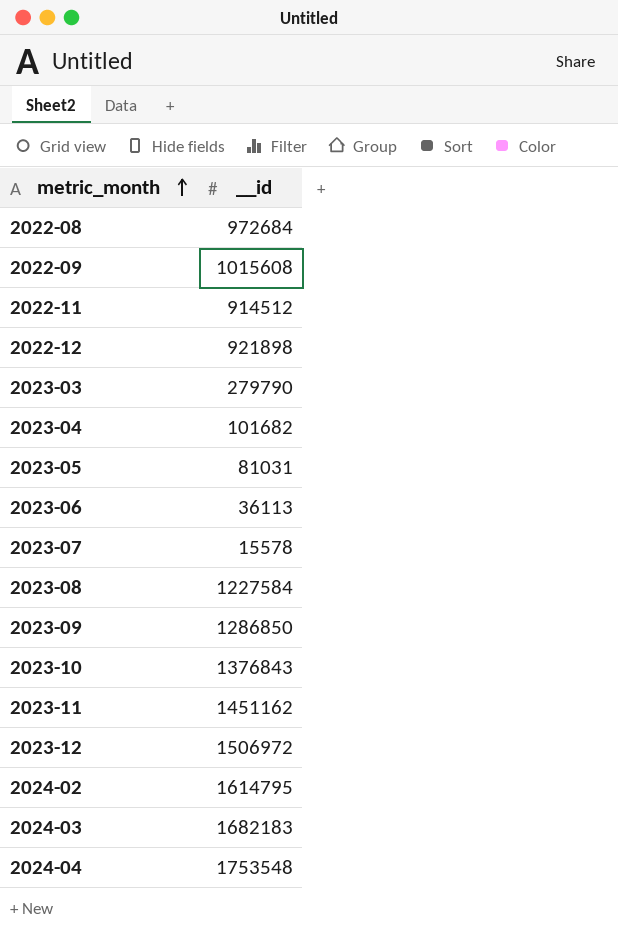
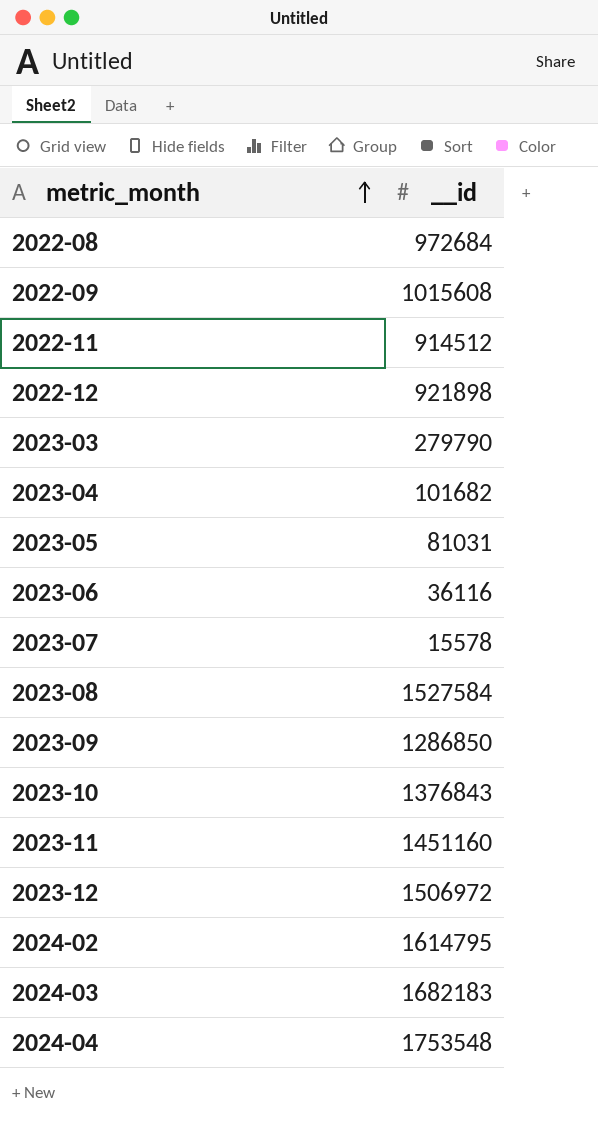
2023-06 | __id: 36113 -> 36116
2023-08 | __id: 1227584 -> 1527584
2023-11 | __id: 1451162 -> 1451160

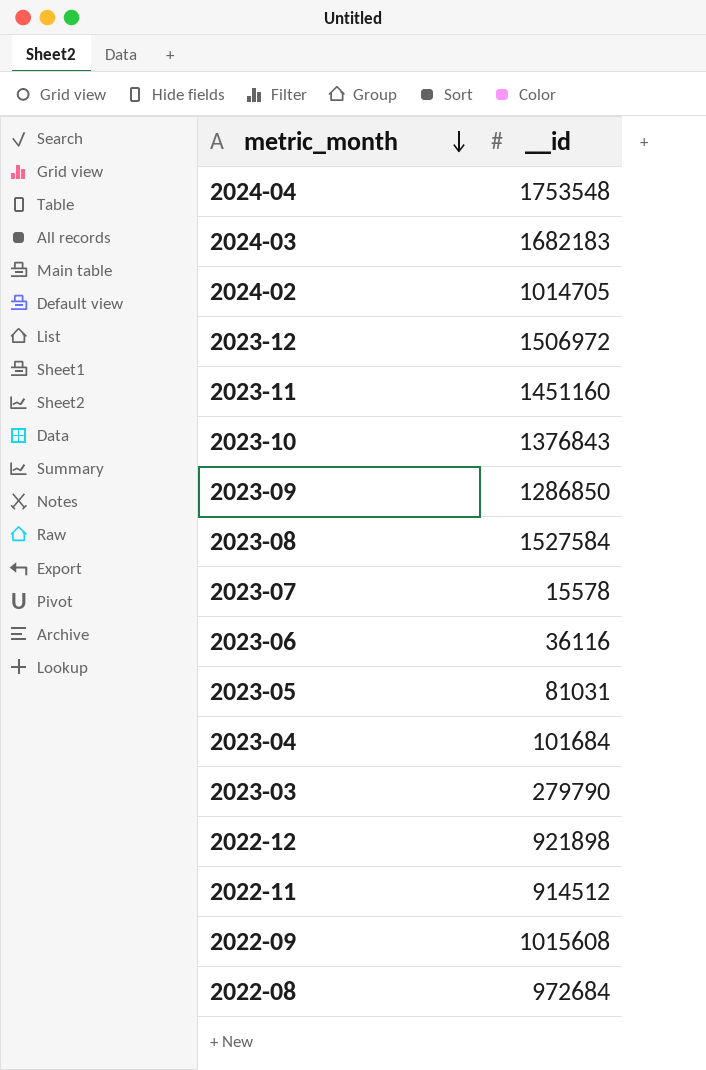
row order: metric_month ascending -> metric_month descending
2024-02 | __id: 1614795 -> 1014705
2023-04 | __id: 101682 -> 101684

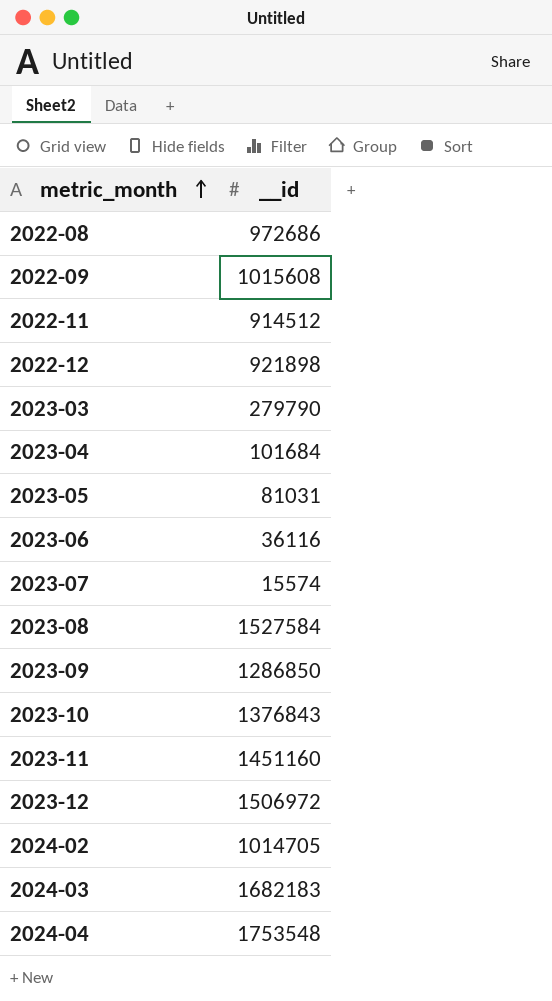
row order: metric_month descending -> metric_month ascending
2022-08 | __id: 972684 -> 972686
2023-07 | __id: 15578 -> 15574

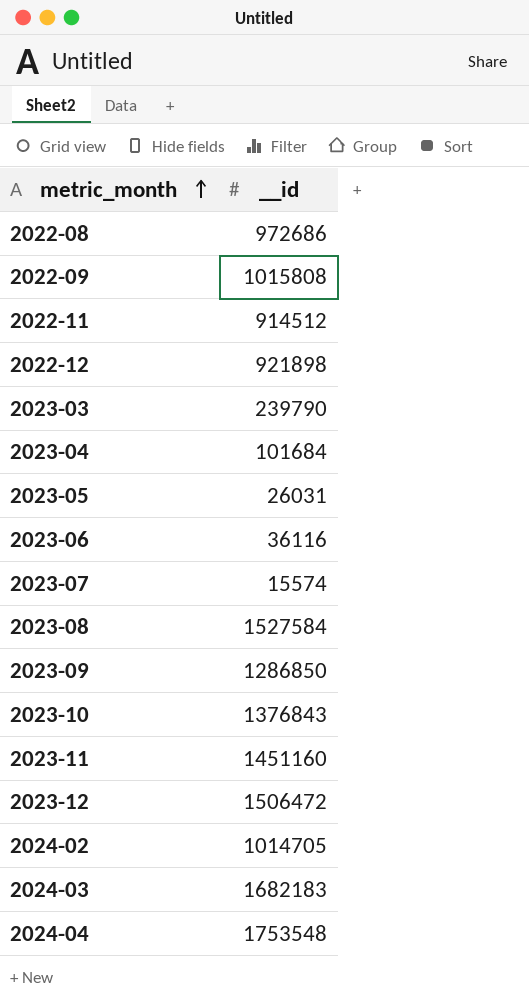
2022-09 | __id: 1015608 -> 1015808
2023-03 | __id: 279790 -> 239790
2023-05 | __id: 81031 -> 26031
2023-12 | __id: 1506972 -> 1506472

